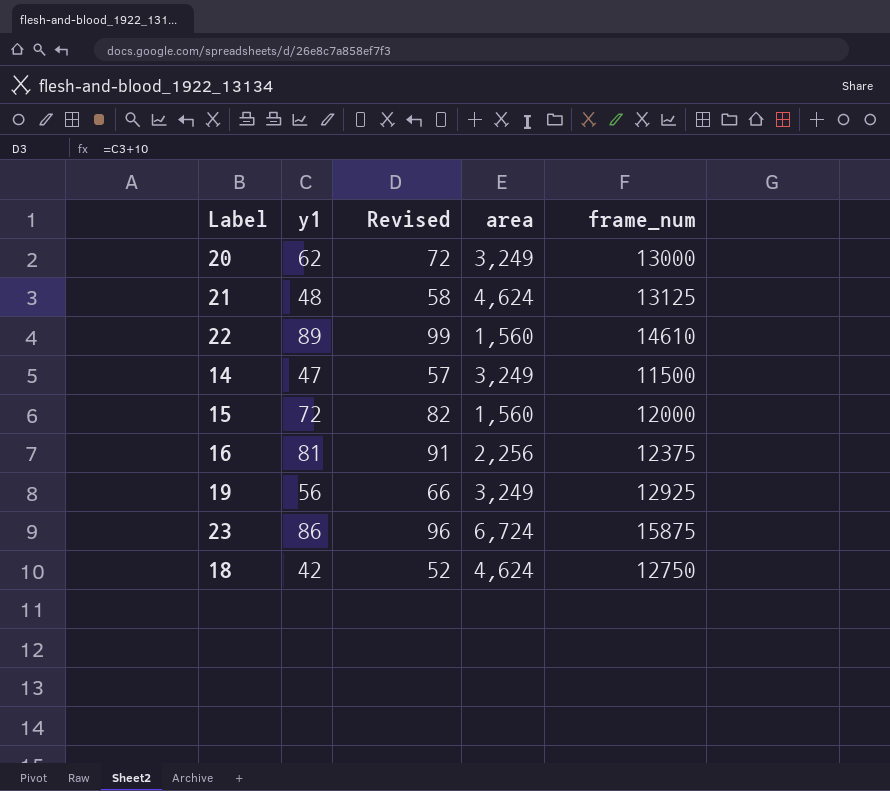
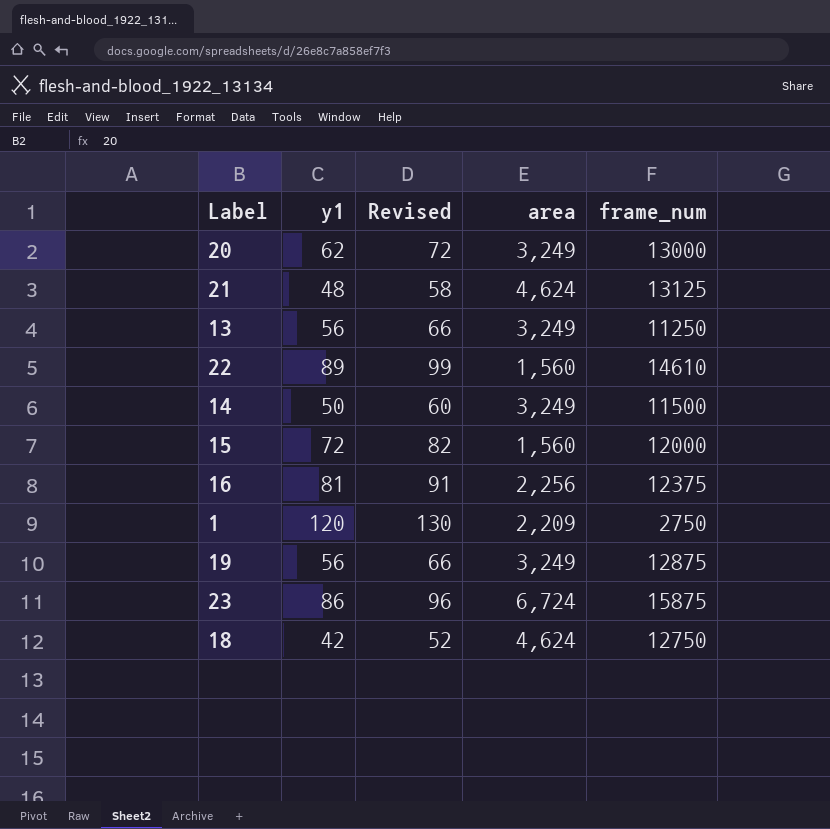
row 13: none -> 56 | 66 | 3,249 | 11250
14 | y1: 47 -> 50
14 | Revised: 57 -> 60
row 1: none -> 120 | 130 | 2,209 | 2750
19 | frame_num: 12925 -> 12875

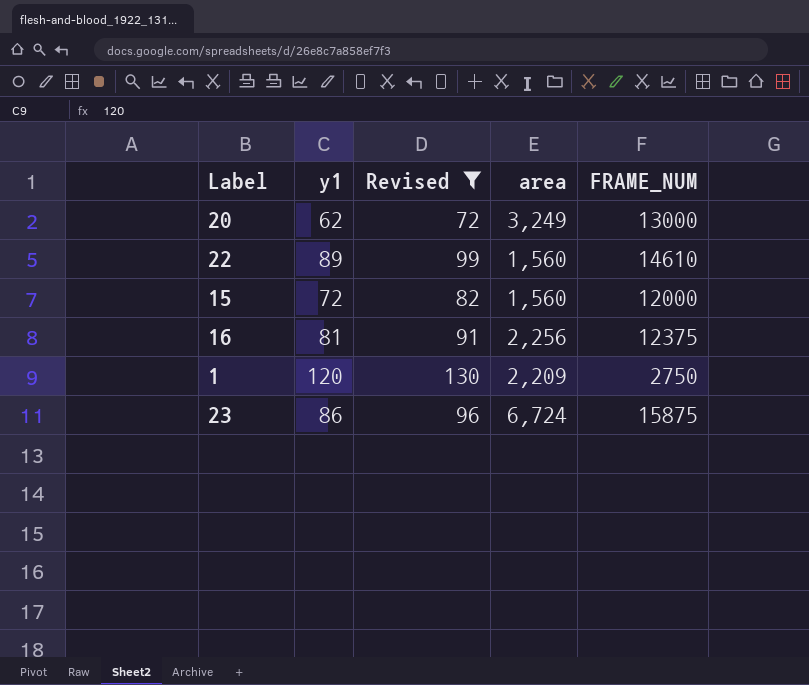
filter: none -> Revised >= 72
column name: frame_num -> FRAME_NUM

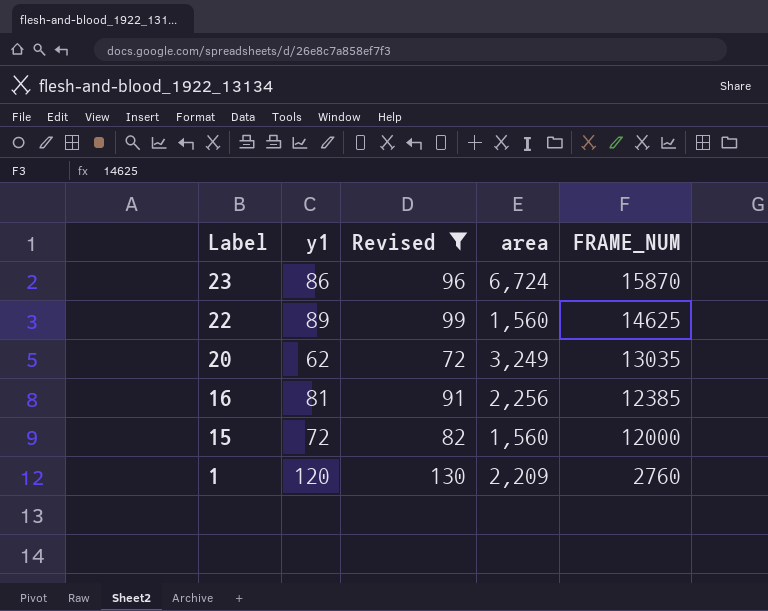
row order: none -> Label descending
23 | FRAME_NUM: 15875 -> 15870
22 | FRAME_NUM: 14610 -> 14625
20 | FRAME_NUM: 13000 -> 13035
16 | FRAME_NUM: 12375 -> 12385
1 | FRAME_NUM: 2750 -> 2760

